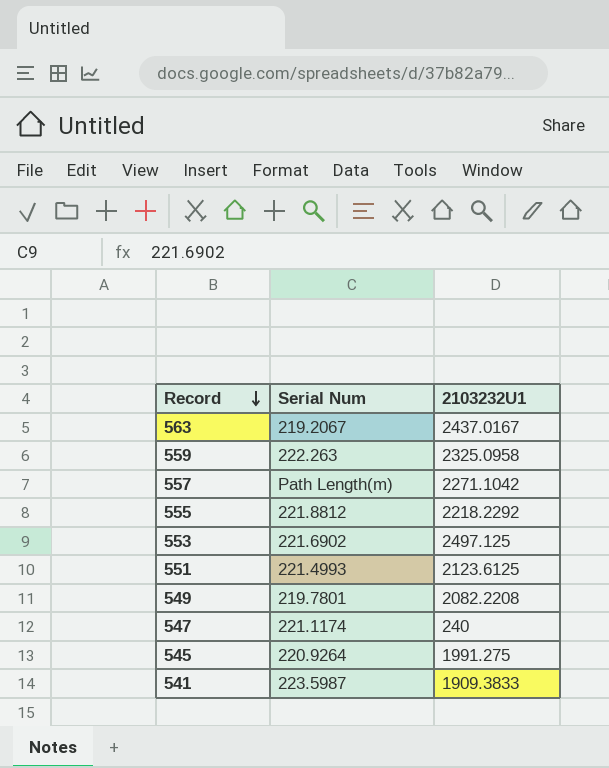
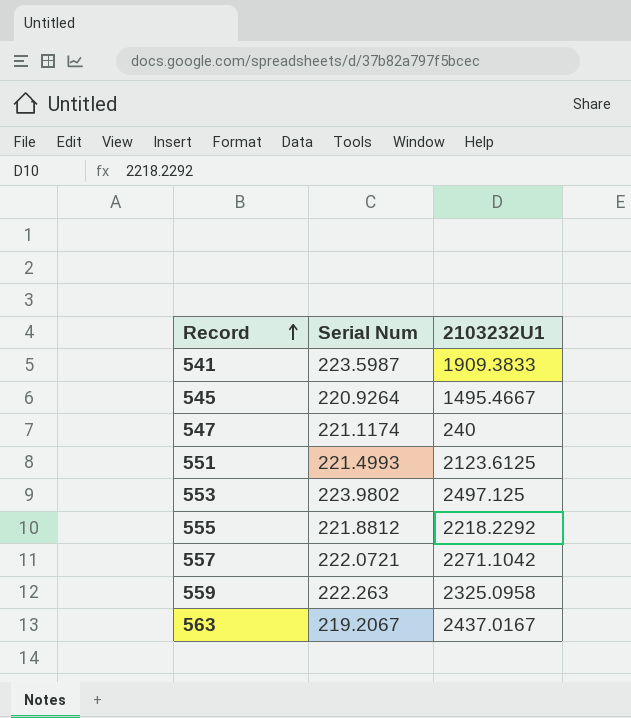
row order: Record descending -> Record ascending
row 549: 219.7801 | 2082.2208 -> none
545 | 2103232U1: 1991.275 -> 1495.4667
553 | Serial Num: 221.6902 -> 223.9802
557 | Serial Num: Path Length(m) -> 222.0721

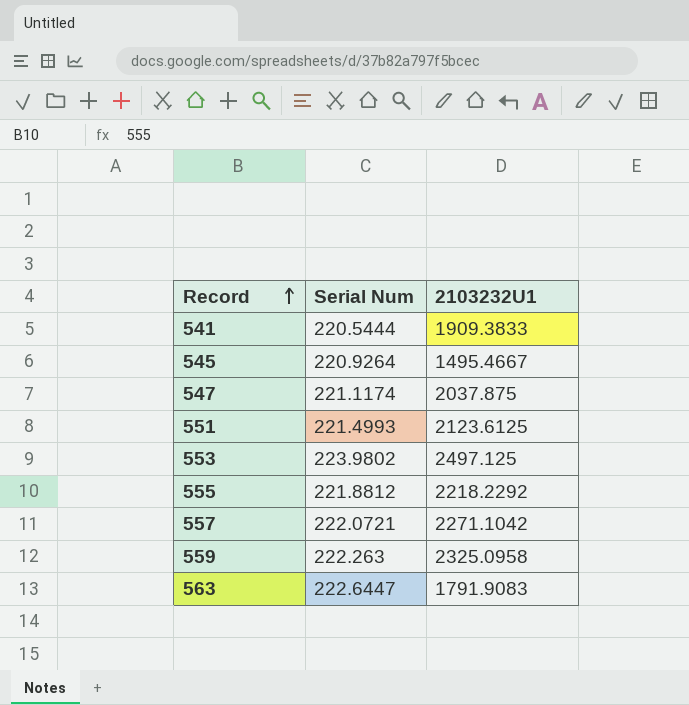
541 | Serial Num: 223.5987 -> 220.5444
547 | 2103232U1: 240 -> 2037.875
563 | Serial Num: 219.2067 -> 222.6447
563 | 2103232U1: 2437.0167 -> 1791.9083

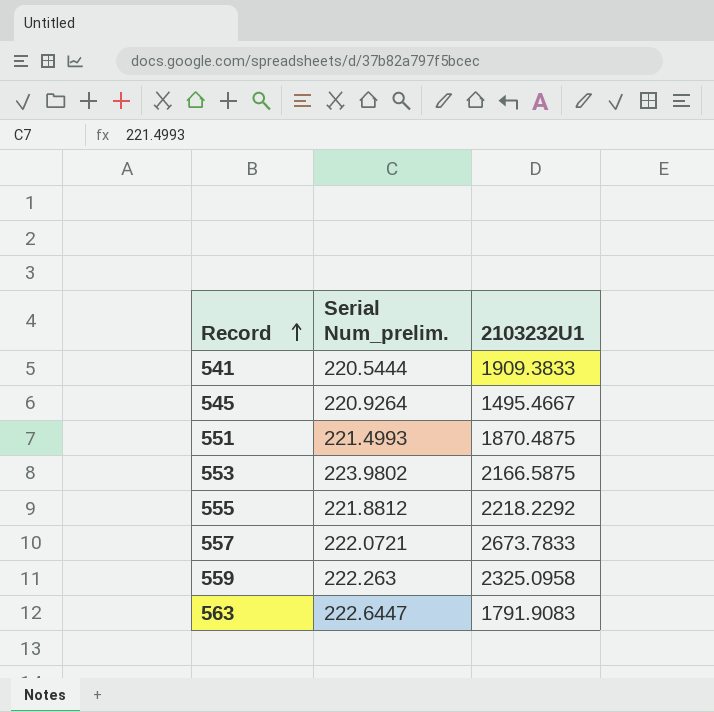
column name: Serial Num -> Serial Num_prelim.
row 547: 221.1174 | 2037.875 -> none
551 | 2103232U1: 2123.6125 -> 1870.4875
553 | 2103232U1: 2497.125 -> 2166.5875
557 | 2103232U1: 2271.1042 -> 2673.7833

